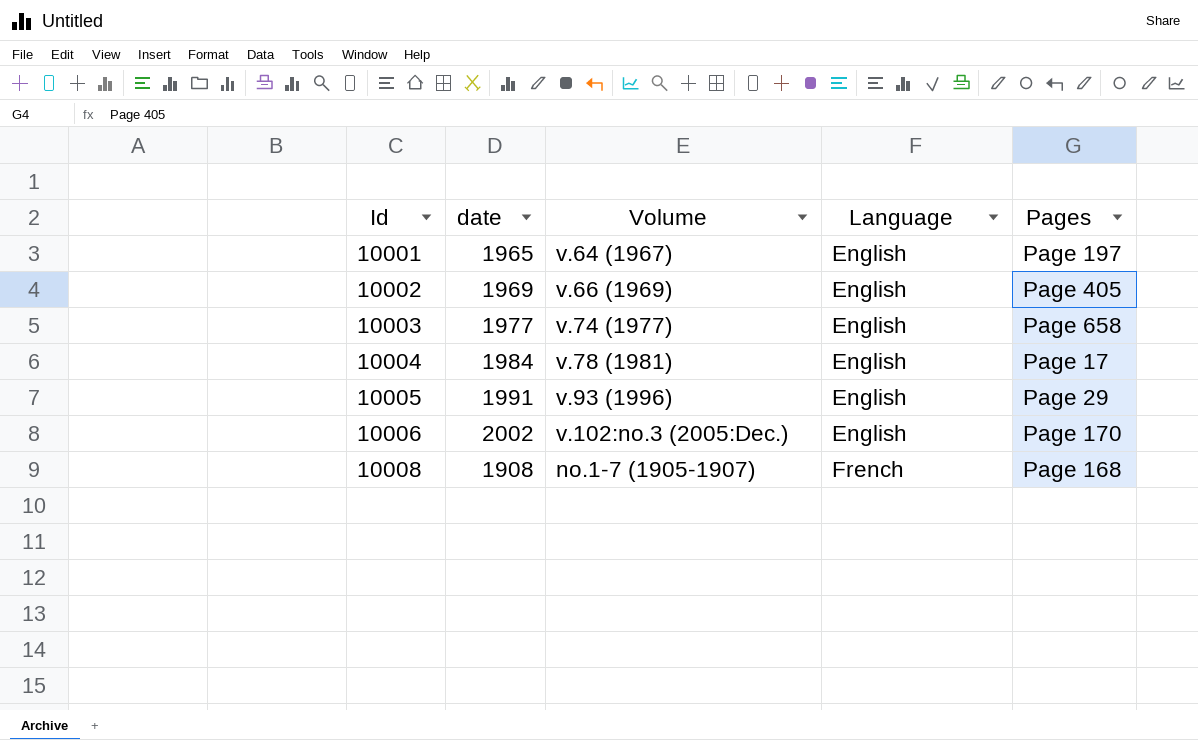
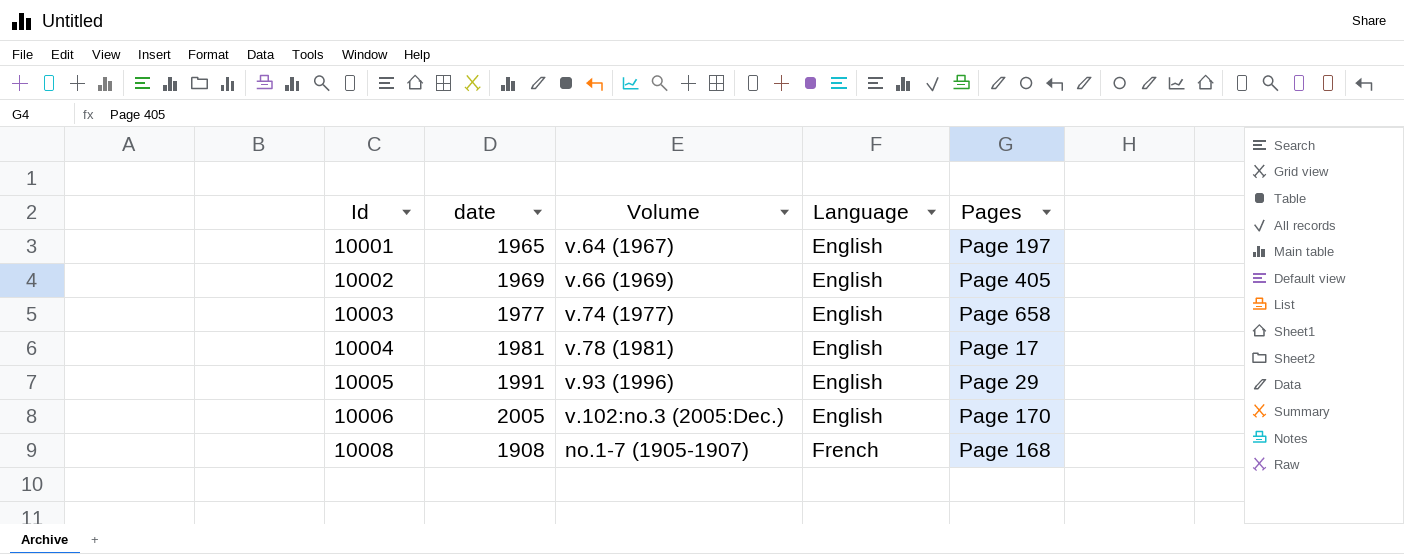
10004 | date: 1984 -> 1981
10006 | date: 2002 -> 2005

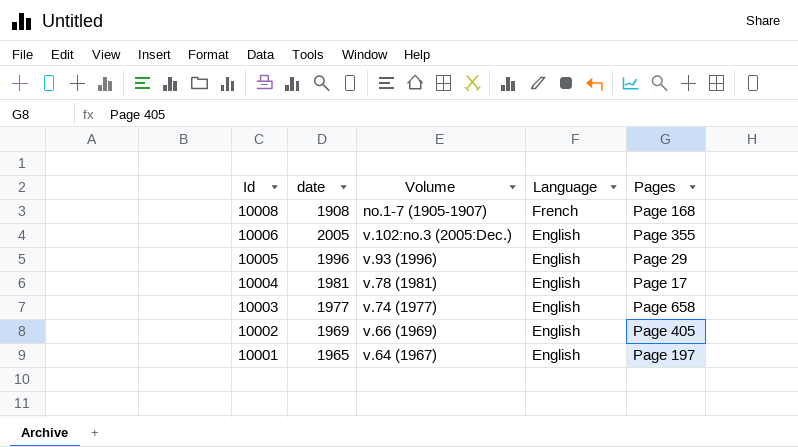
row order: Id ascending -> Id descending
10006 | Pages: Page 170 -> Page 355
10005 | date: 1991 -> 1996

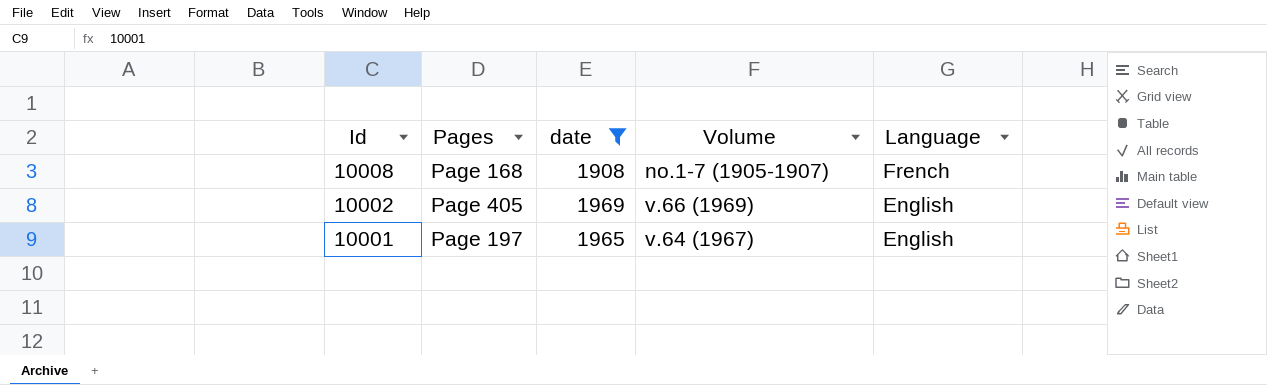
filter: none -> date <= 1969
column Pages | position: 5 -> 2

